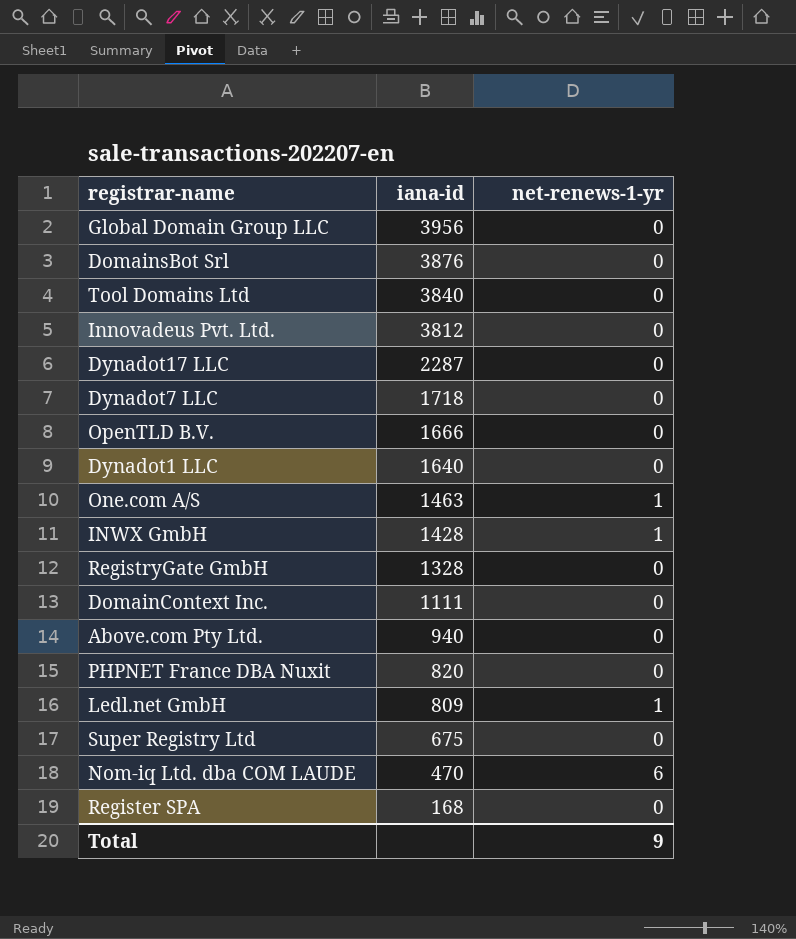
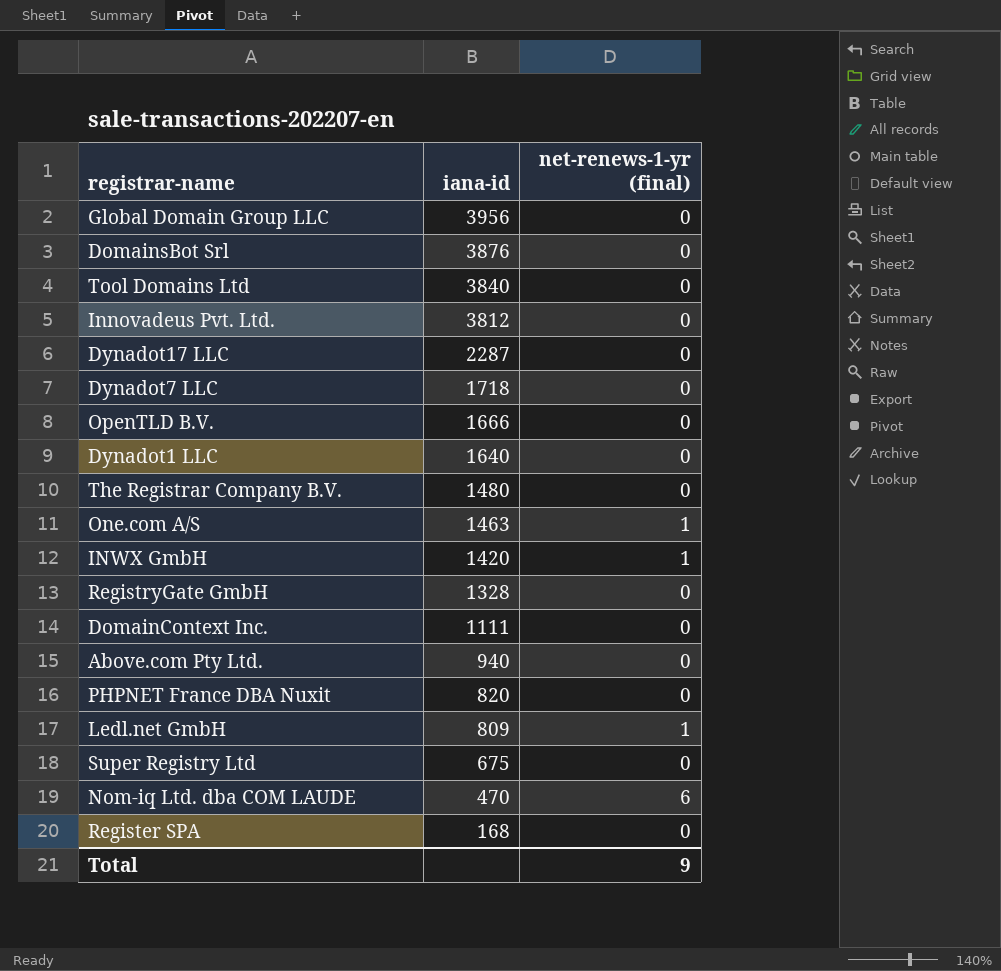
column name: net-renews-1-yr -> net-renews-1-yr (final)
row The Registrar Company B.V.: none -> 1480 | 0
INWX GmbH | iana-id: 1428 -> 1420

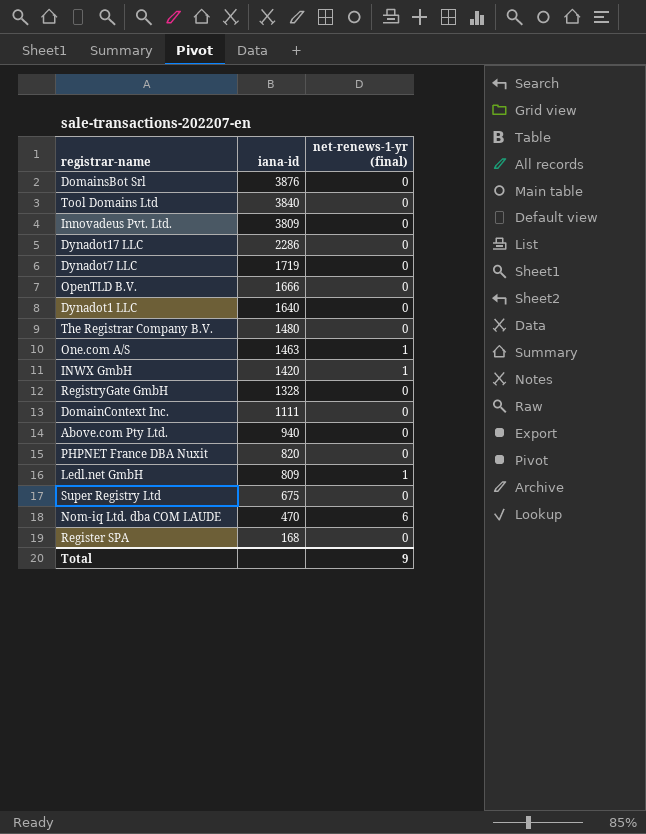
row Global Domain Group LLC: 3956 | 0 -> none
Innovadeus Pvt. Ltd. | iana-id: 3812 -> 3809
Dynadot17 LLC | iana-id: 2287 -> 2286
Dynadot7 LLC | iana-id: 1718 -> 1719

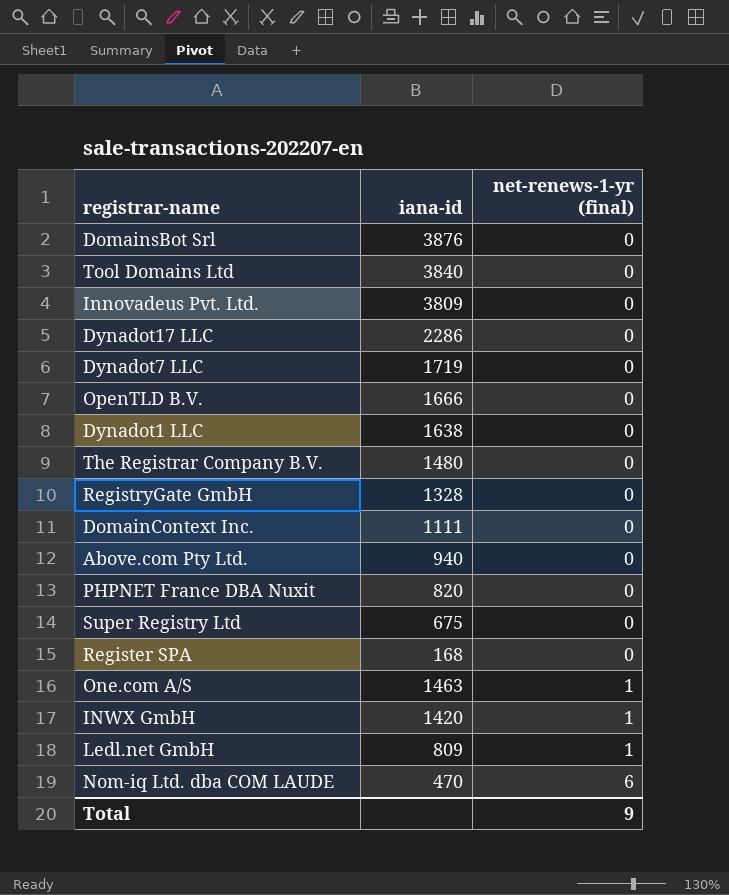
row order: iana-id descending -> net-renews-1-yr (final) ascending
Dynadot1 LLC | iana-id: 1640 -> 1638

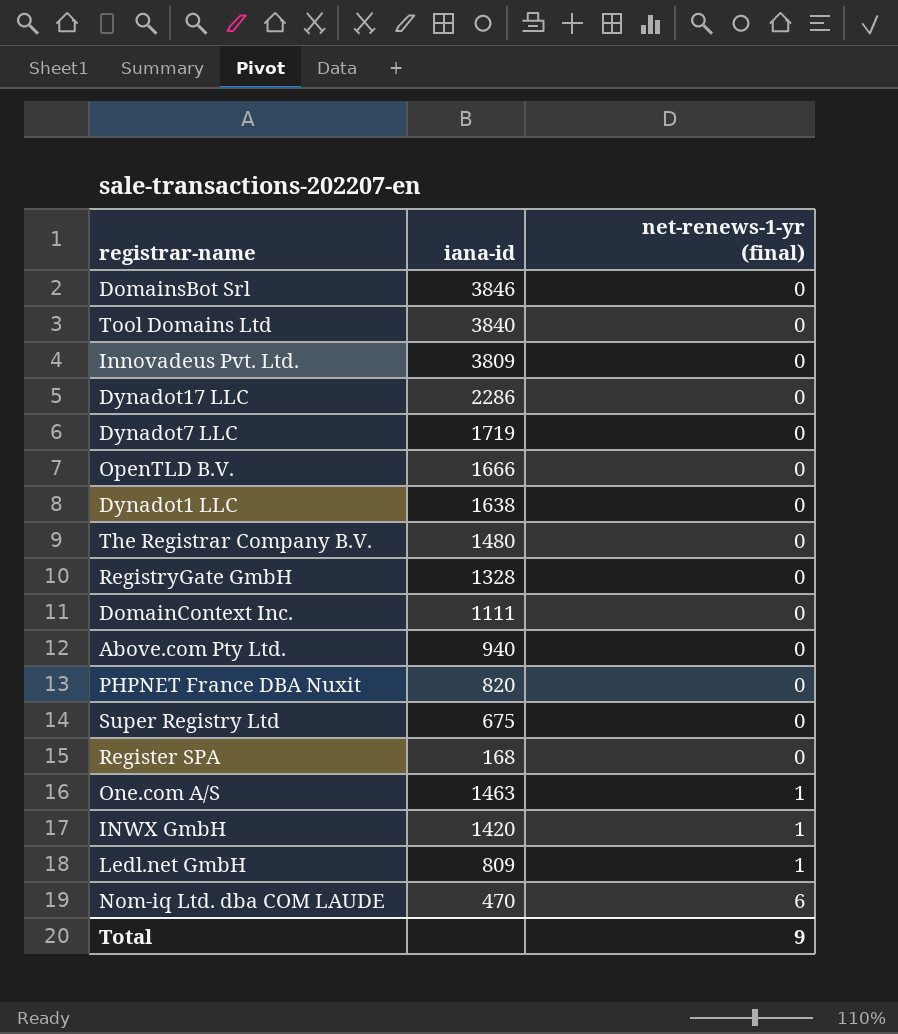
DomainsBot Srl | iana-id: 3876 -> 3846

